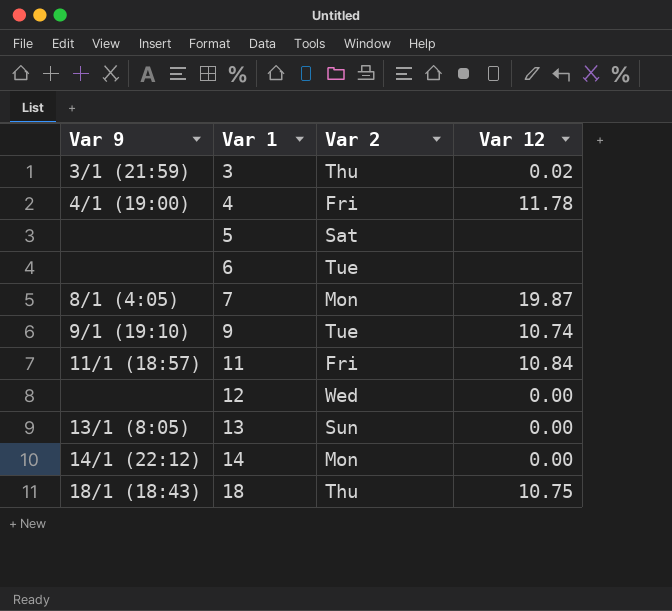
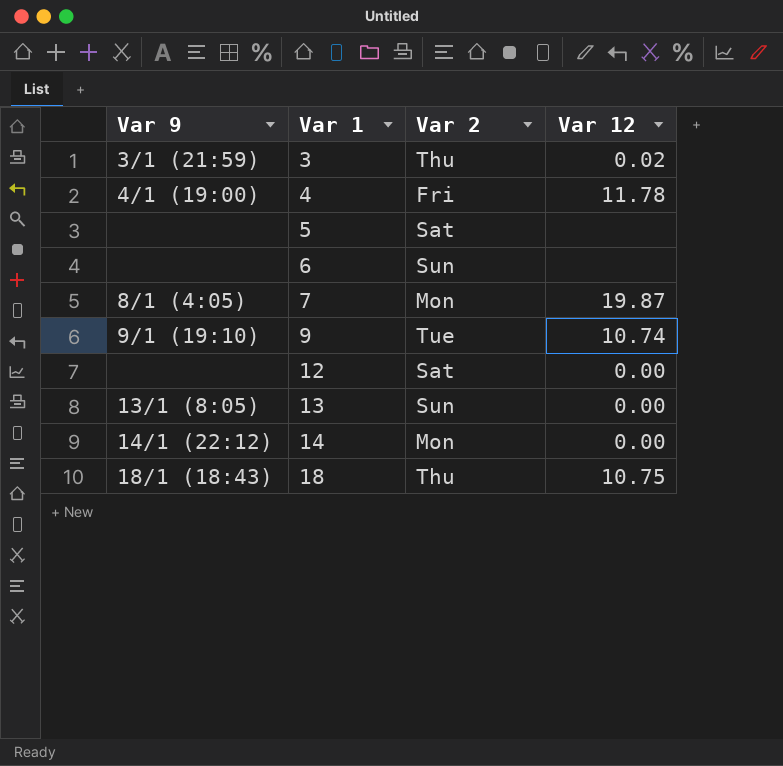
row 11: 11/1 (18:57) | Fri | 10.84 -> none
6 | Var 2: Tue -> Sun
12 | Var 2: Wed -> Sat

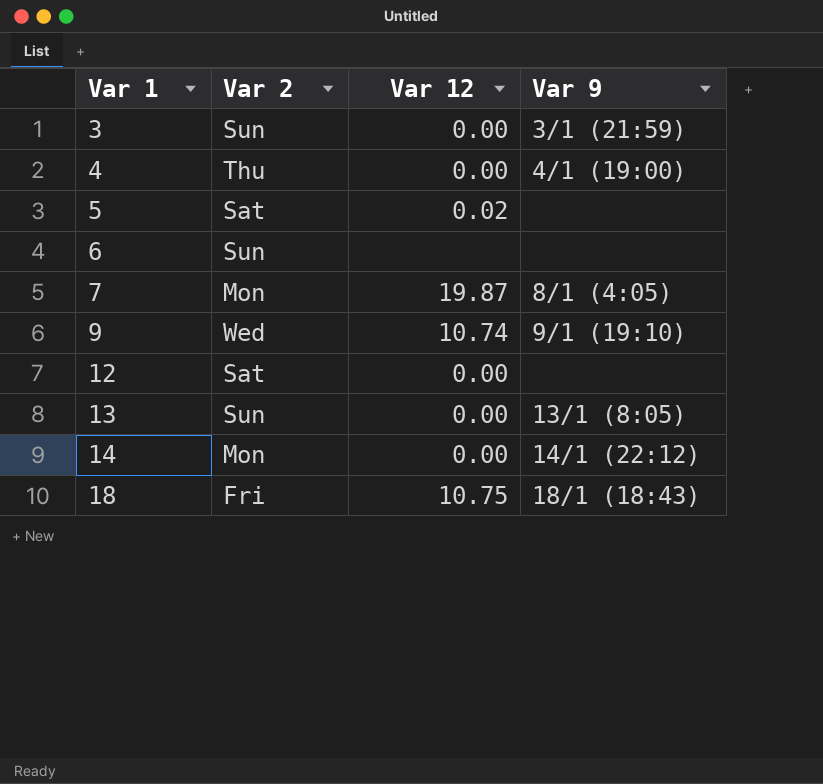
column Var 9 | position: 1 -> 4
3 | Var 2: Thu -> Sun
3 | Var 12: 0.02 -> 0.00
4 | Var 2: Fri -> Thu
4 | Var 12: 11.78 -> 0.00
5 | Var 12: none -> 0.02
9 | Var 2: Tue -> Wed
18 | Var 2: Thu -> Fri

